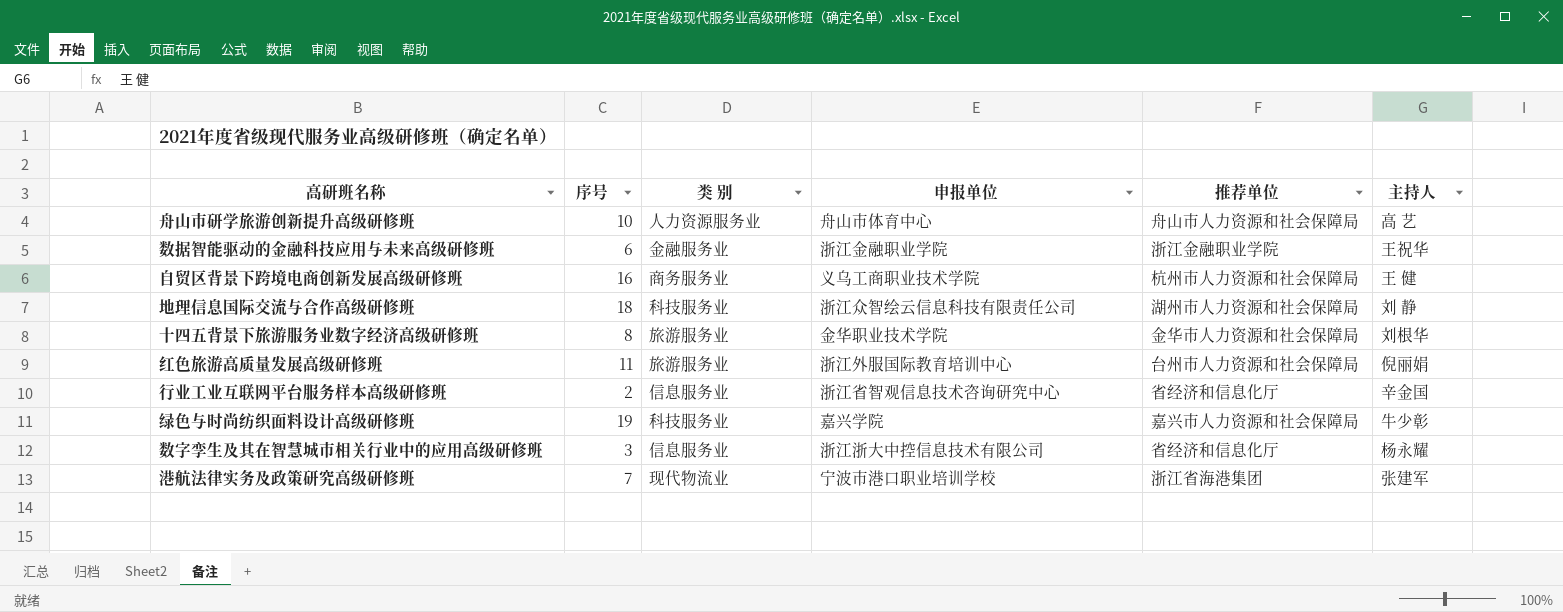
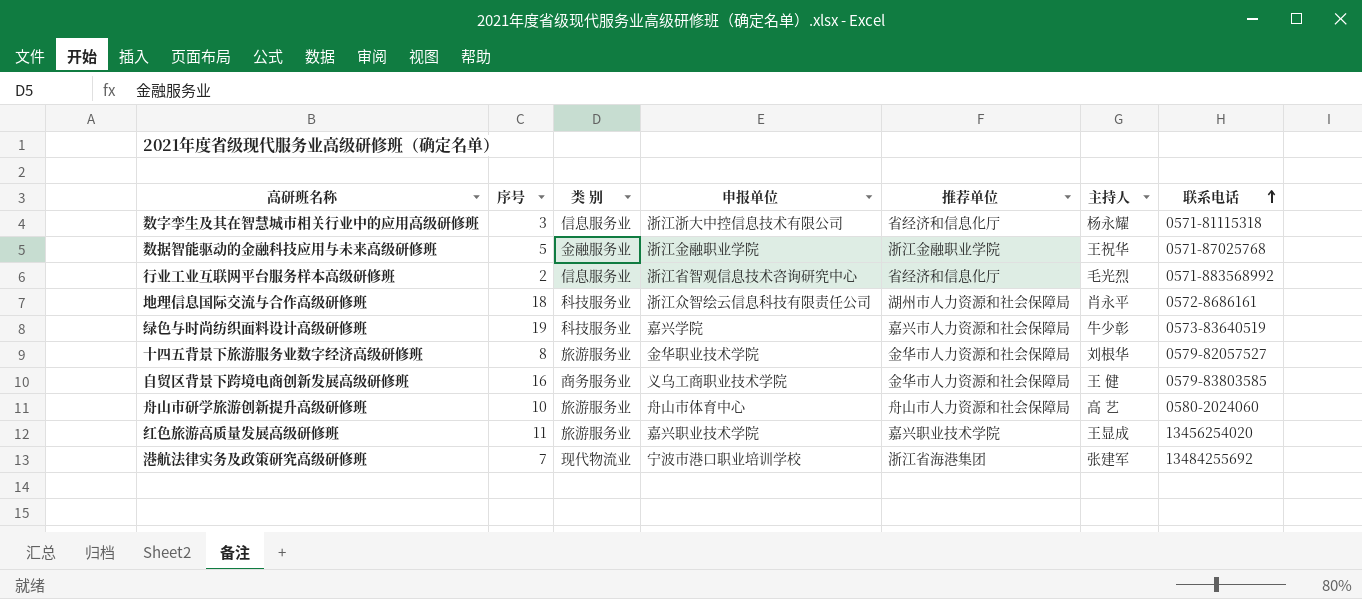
row order: none -> 联系电话 ascending
column 联系电话 | position: none -> 7
数据智能驱动的金融科技应用与未来高级研修班 | 序号: 6 -> 5
行业工业互联网平台服务样本高级研修班 | 主持人: 辛金国 -> 毛光烈
地理信息国际交流与合作高级研修班 | 主持人: 刘 静 -> 肖永平
自贸区背景下跨境电商创新发展高级研修班 | 推荐单位: 杭州市人力资源和社会保障局 -> 金华市人力资源和社会保障局
舟山市研学旅游创新提升高级研修班 | 类 别: 人力资源服务业 -> 旅游服务业
红色旅游高质量发展高级研修班 | 申报单位: 浙江外服国际教育培训中心 -> 嘉兴职业技术学院
红色旅游高质量发展高级研修班 | 推荐单位: 台州市人力资源和社会保障局 -> 嘉兴职业技术学院
红色旅游高质量发展高级研修班 | 主持人: 倪丽娟 -> 王显成

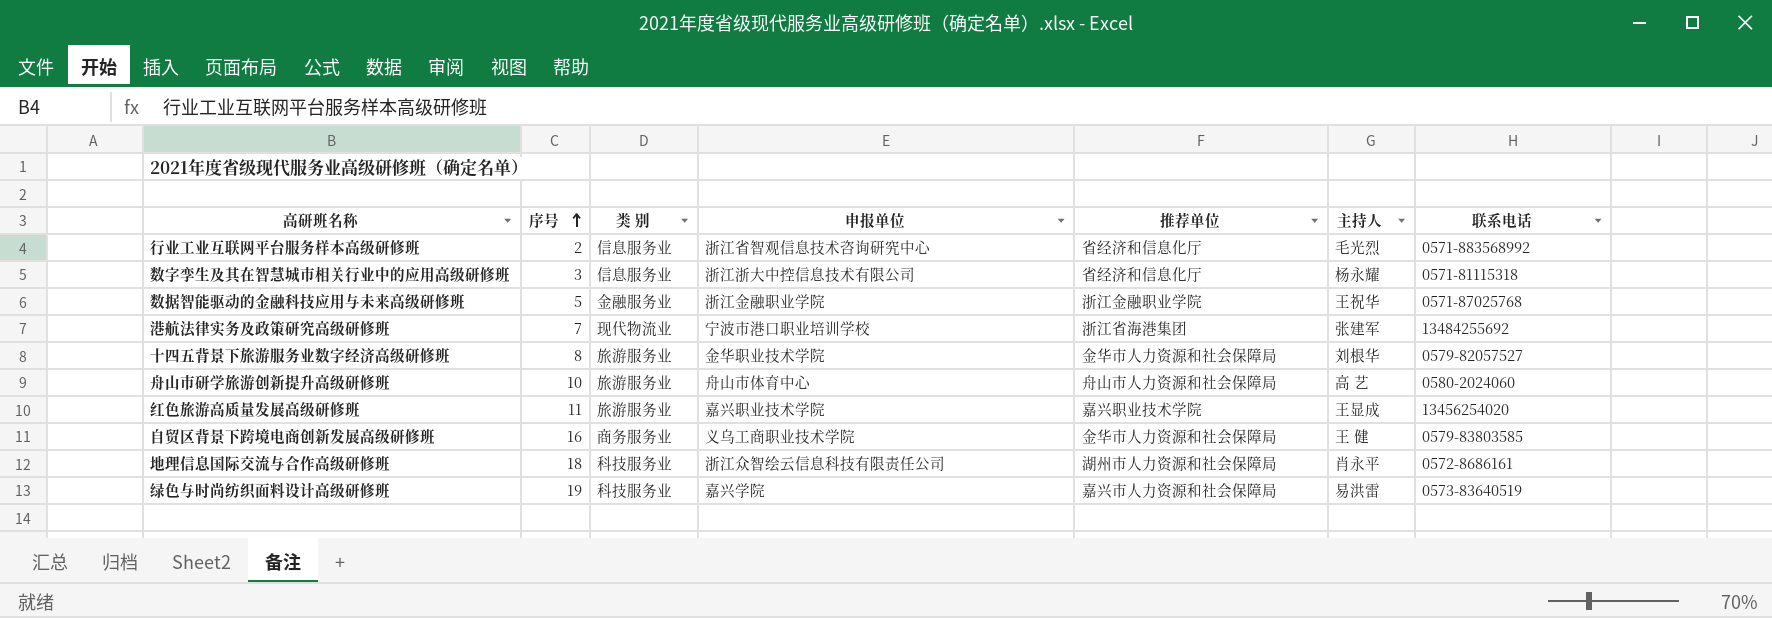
row order: 联系电话 ascending -> 序号 ascending
绿色与时尚纺织面料设计高级研修班 | 主持人: 牛少彰 -> 易洪雷

